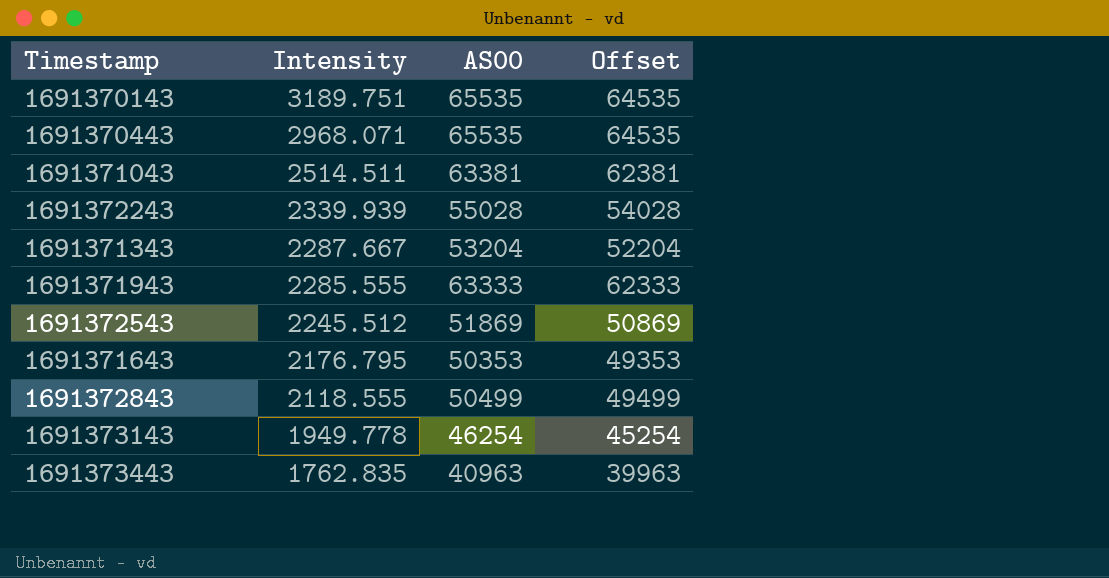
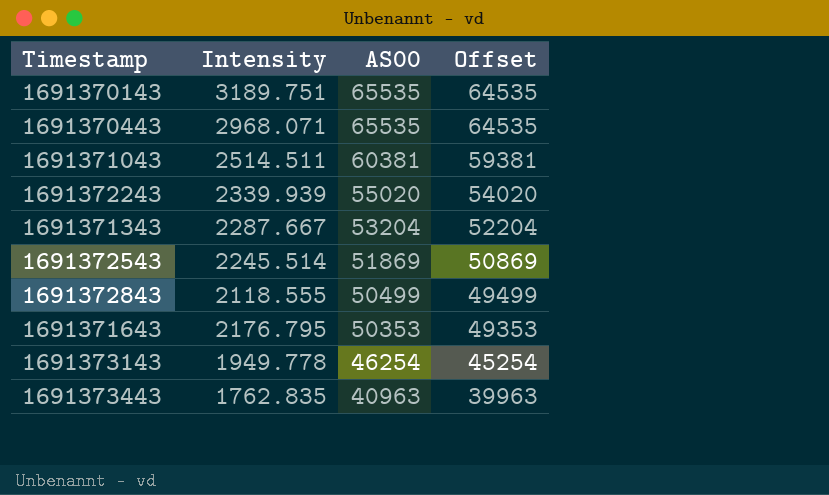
row order: Intensity descending -> AS00 descending
row 1691371943: 2285.555 | 63333 | 62333 -> none
1691371043 | AS00: 63381 -> 60381
1691371043 | Offset: 62381 -> 59381
1691372243 | AS00: 55028 -> 55020
1691372243 | Offset: 54028 -> 54020
1691372543 | Intensity: 2245.512 -> 2245.514

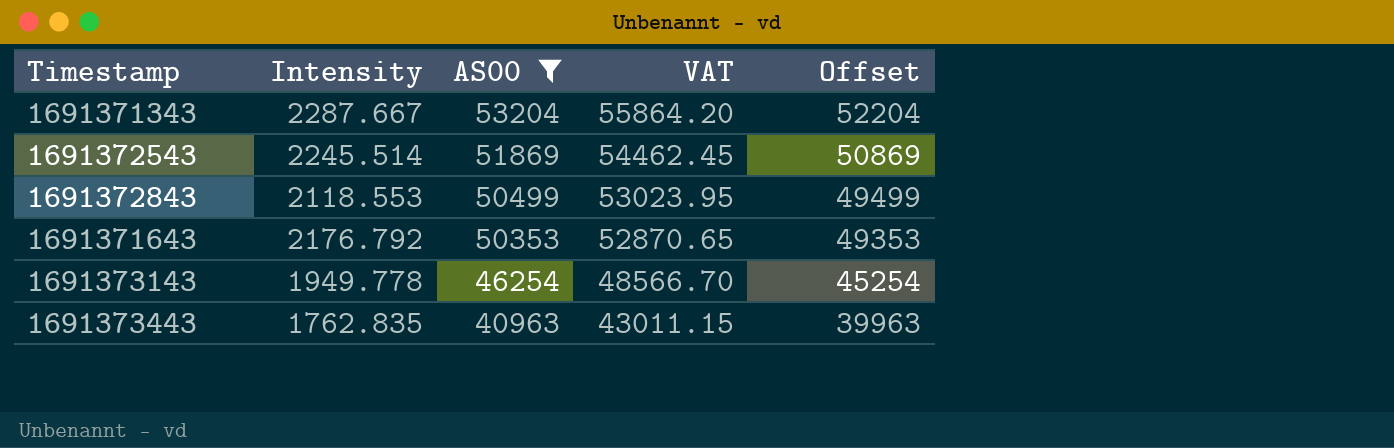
filter: none -> AS00 <= 53204
column VAT | formula: none -> [AS00] * 1.05
1691372843 | Intensity: 2118.555 -> 2118.553
1691371643 | Intensity: 2176.795 -> 2176.792

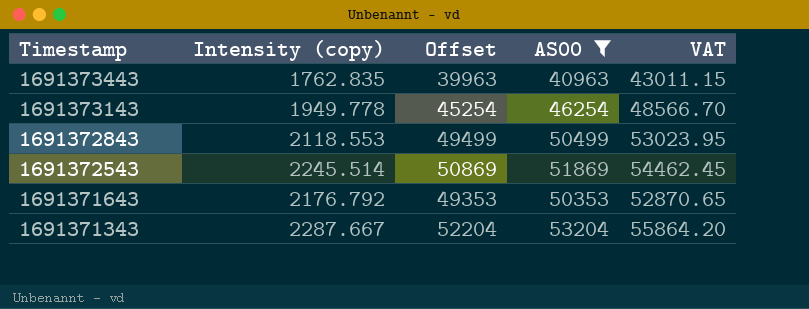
row order: AS00 descending -> Timestamp descending
column name: Intensity -> Intensity (copy)
column Offset | position: 5 -> 3

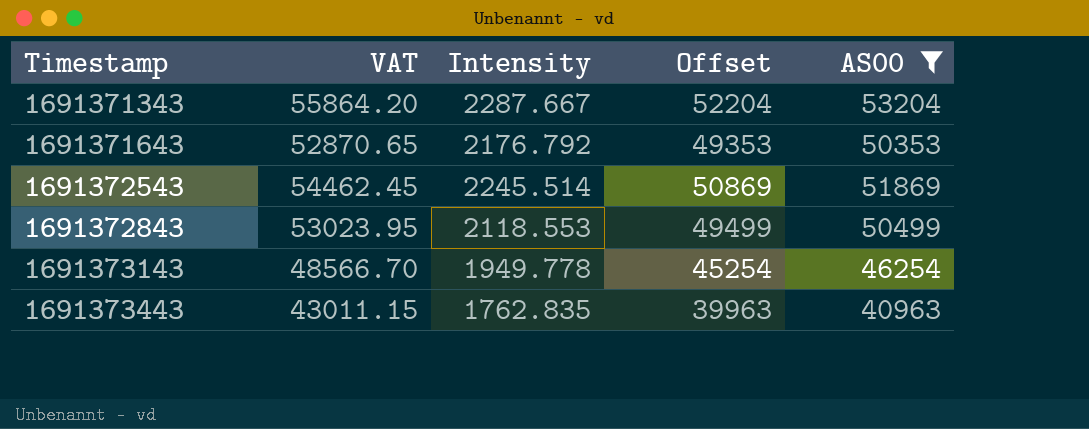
row order: Timestamp descending -> Timestamp ascending
column VAT | position: 5 -> 2
column name: Intensity (copy) -> Intensity

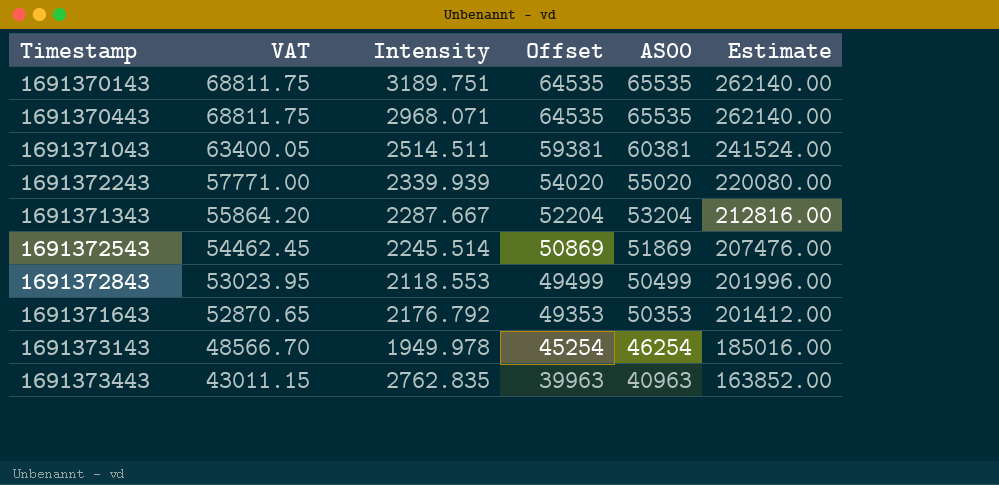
filter: AS00 <= 53204 -> none
row order: Timestamp ascending -> VAT descending
column Estimate | formula: none -> [AS00] * 4
1691373143 | Intensity: 1949.778 -> 1949.978
1691373443 | Intensity: 1762.835 -> 2762.835

